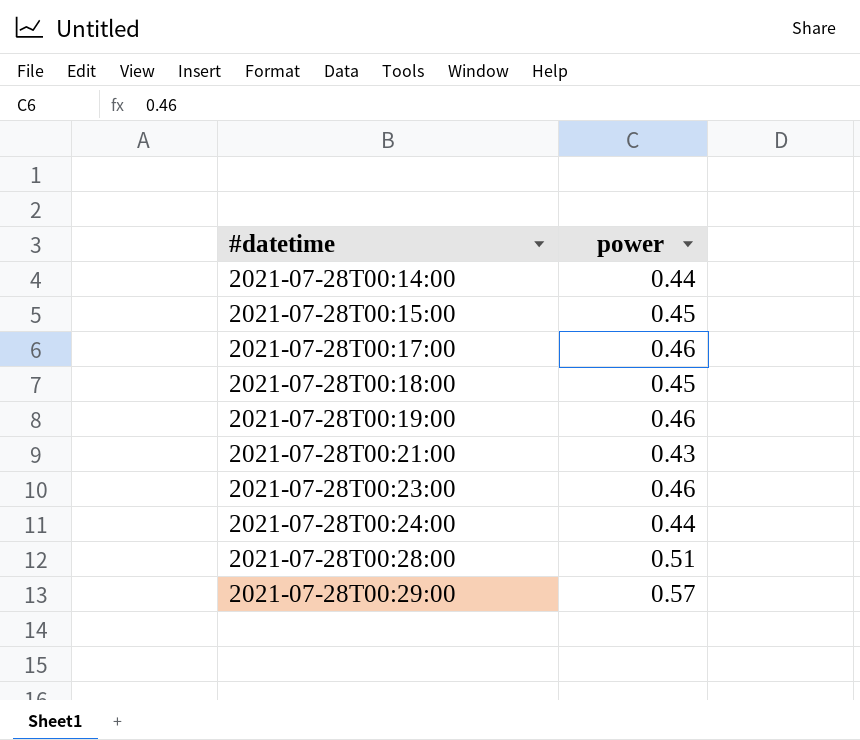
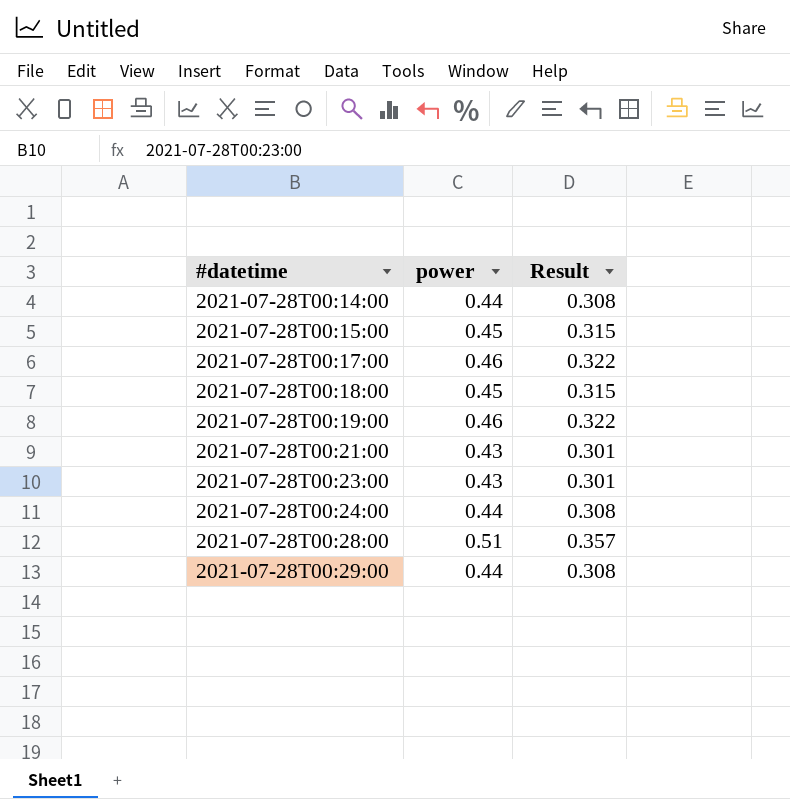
column Result | formula: none -> [power] * 0.7
2021-07-28T00:23:00 | power: 0.46 -> 0.43
2021-07-28T00:29:00 | power: 0.57 -> 0.44

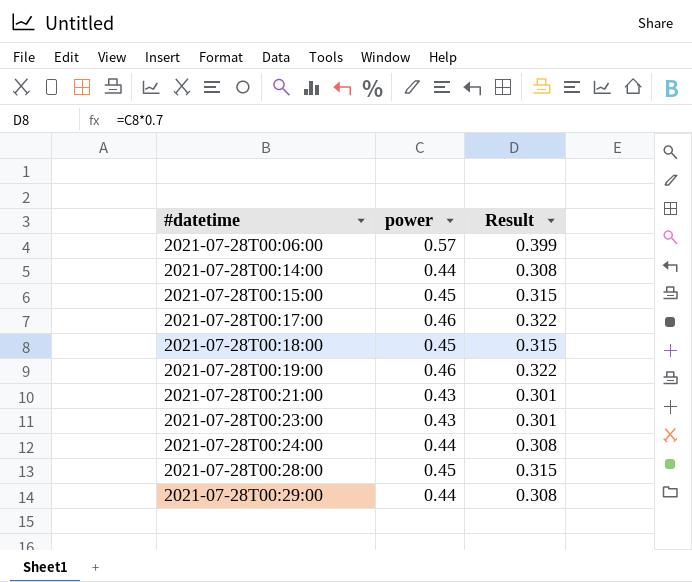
row 2021-07-28T00:06:00: none -> 0.57 | 0.399
2021-07-28T00:28:00 | power: 0.51 -> 0.45
2021-07-28T00:28:00 | Result: 0.357 -> 0.315

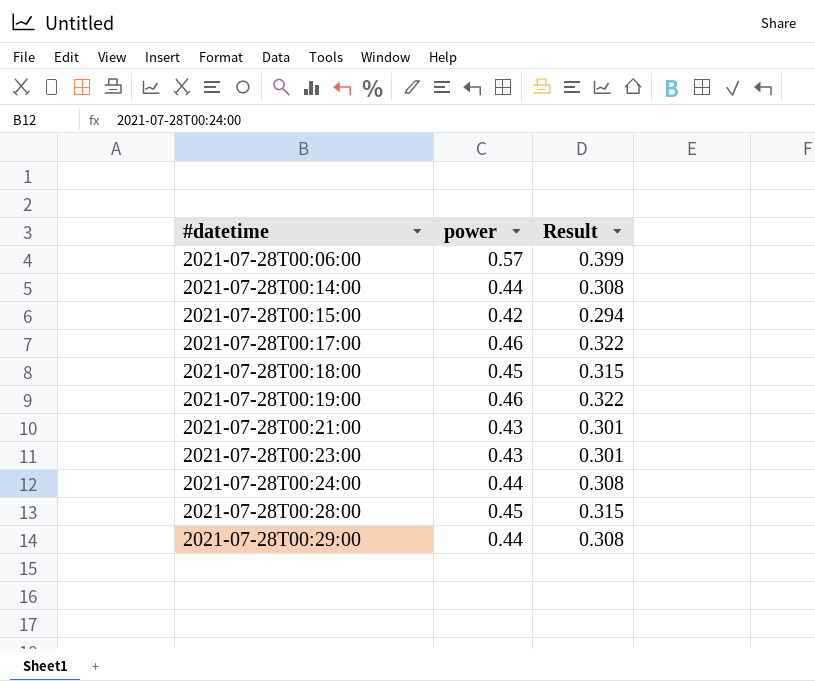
2021-07-28T00:15:00 | power: 0.45 -> 0.42
2021-07-28T00:15:00 | Result: 0.315 -> 0.294

